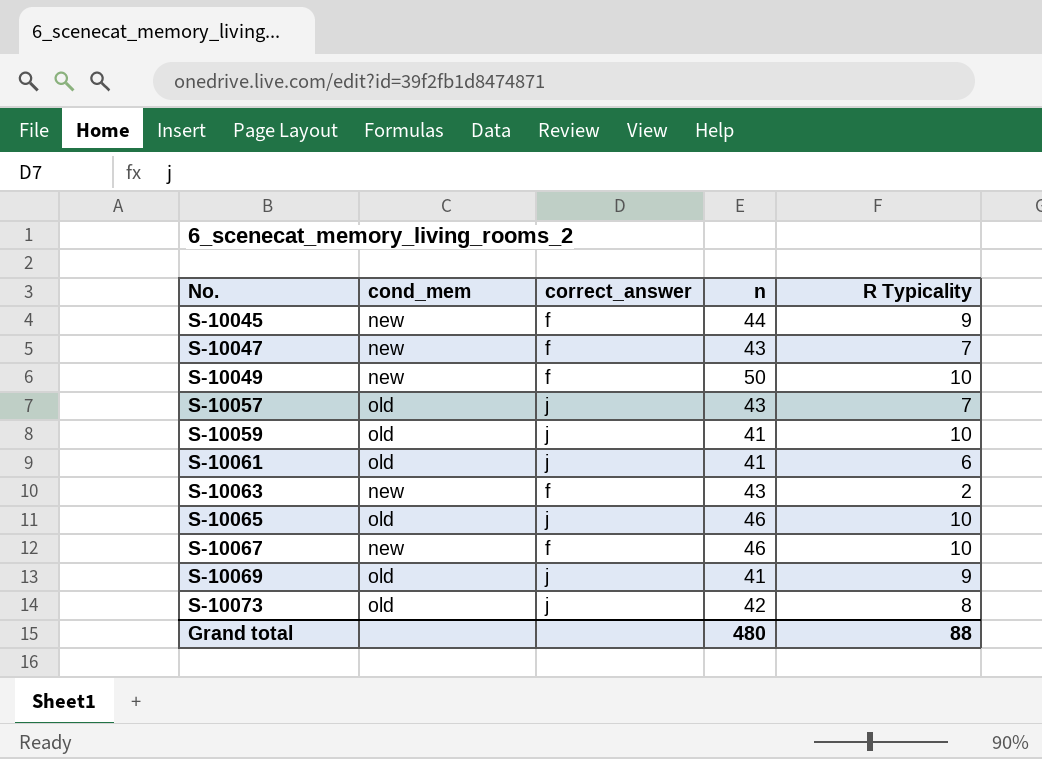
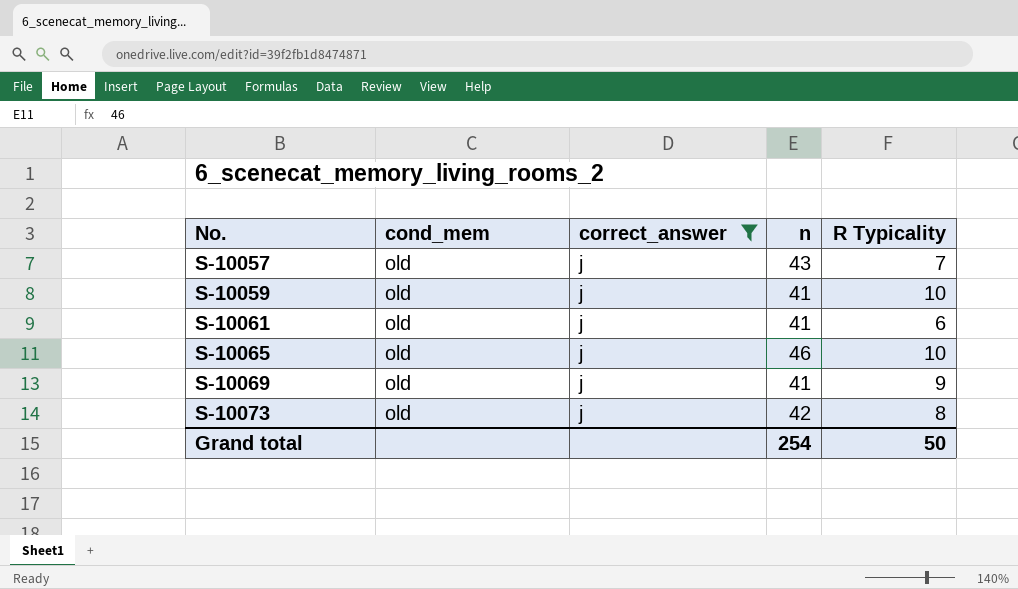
filter: none -> correct_answer = j
Grand total | n: 480 -> 254
Grand total | R Typicality: 88 -> 50

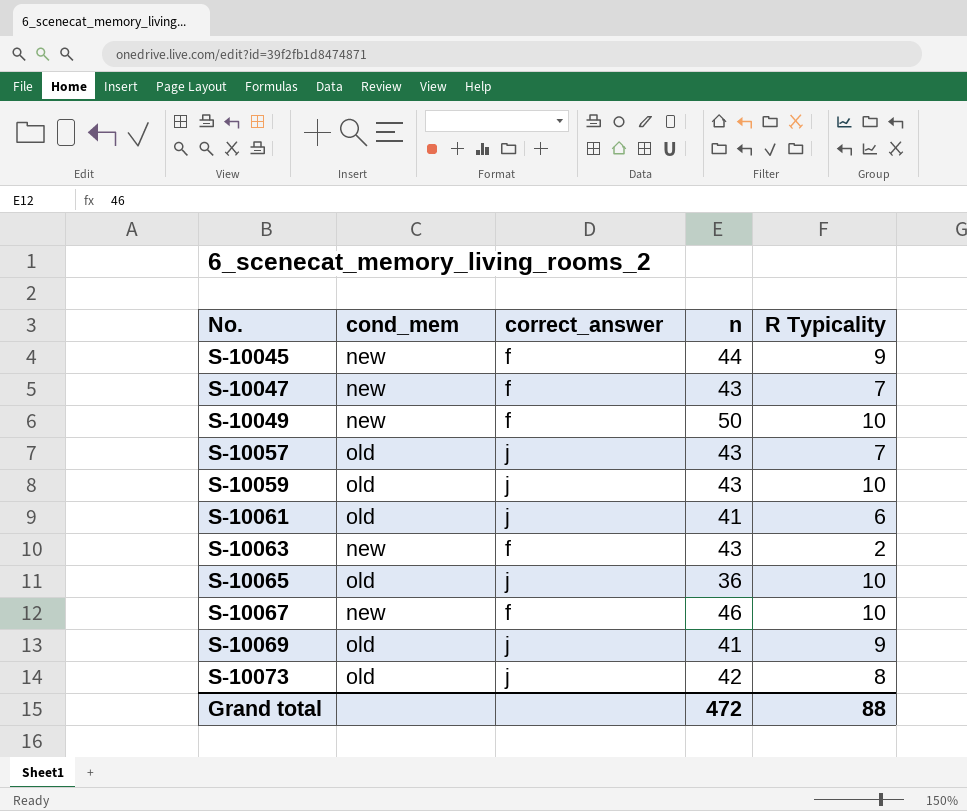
filter: correct_answer = j -> none
S-10059 | n: 41 -> 43
S-10065 | n: 46 -> 36
Grand total | n: 254 -> 472
Grand total | R Typicality: 50 -> 88

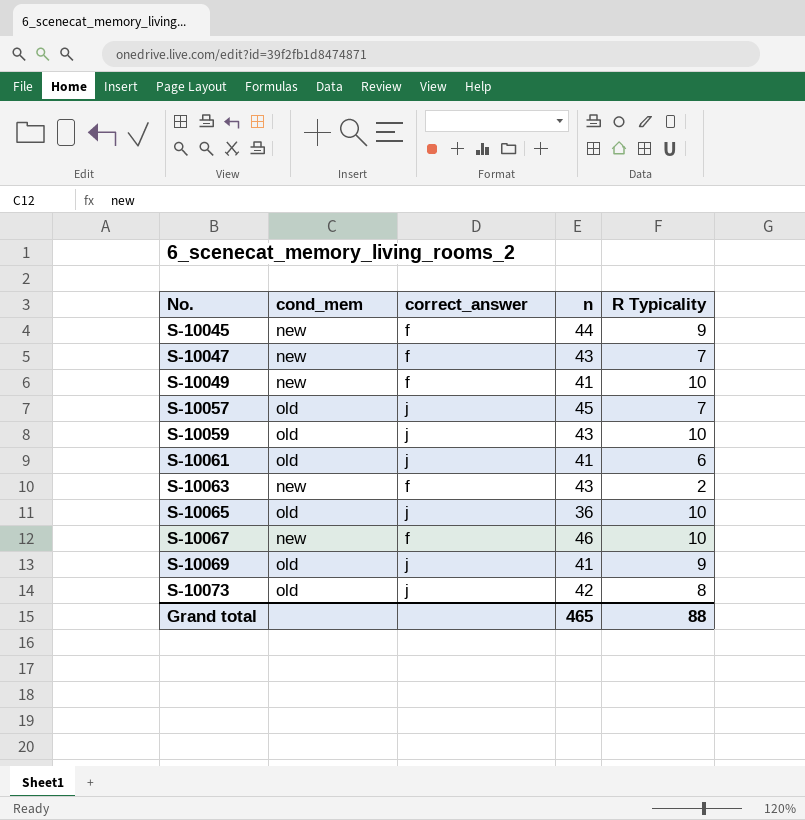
S-10049 | n: 50 -> 41
S-10057 | n: 43 -> 45
Grand total | n: 472 -> 465

